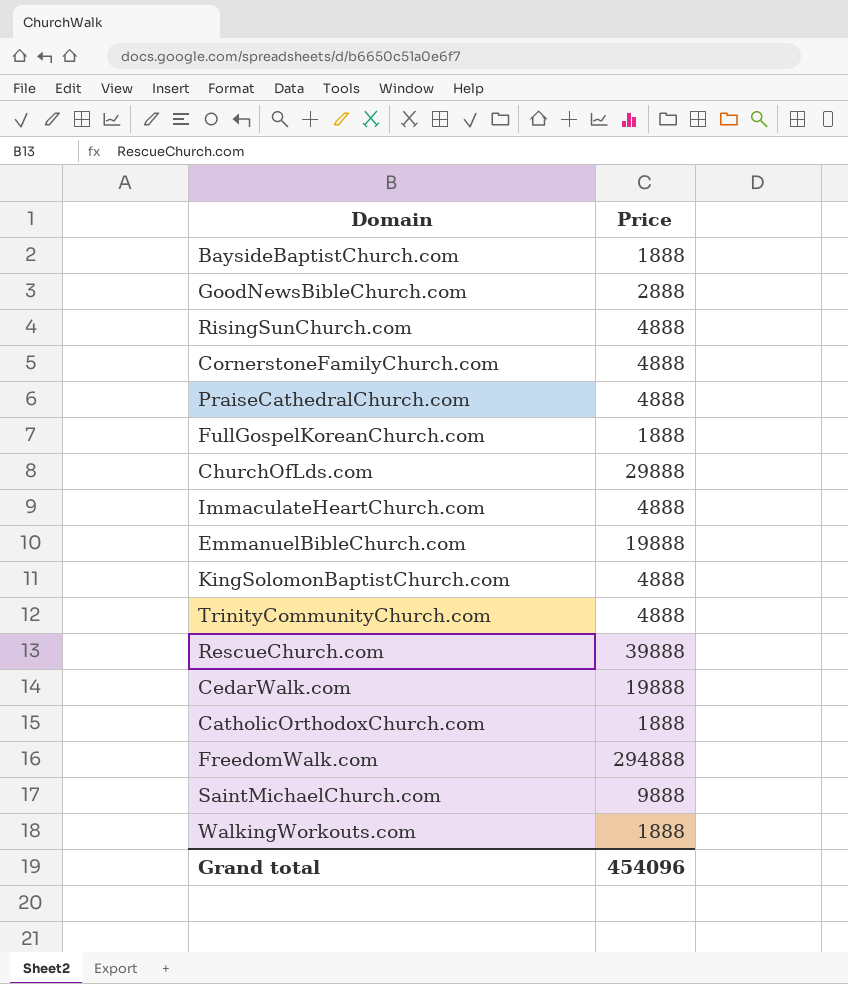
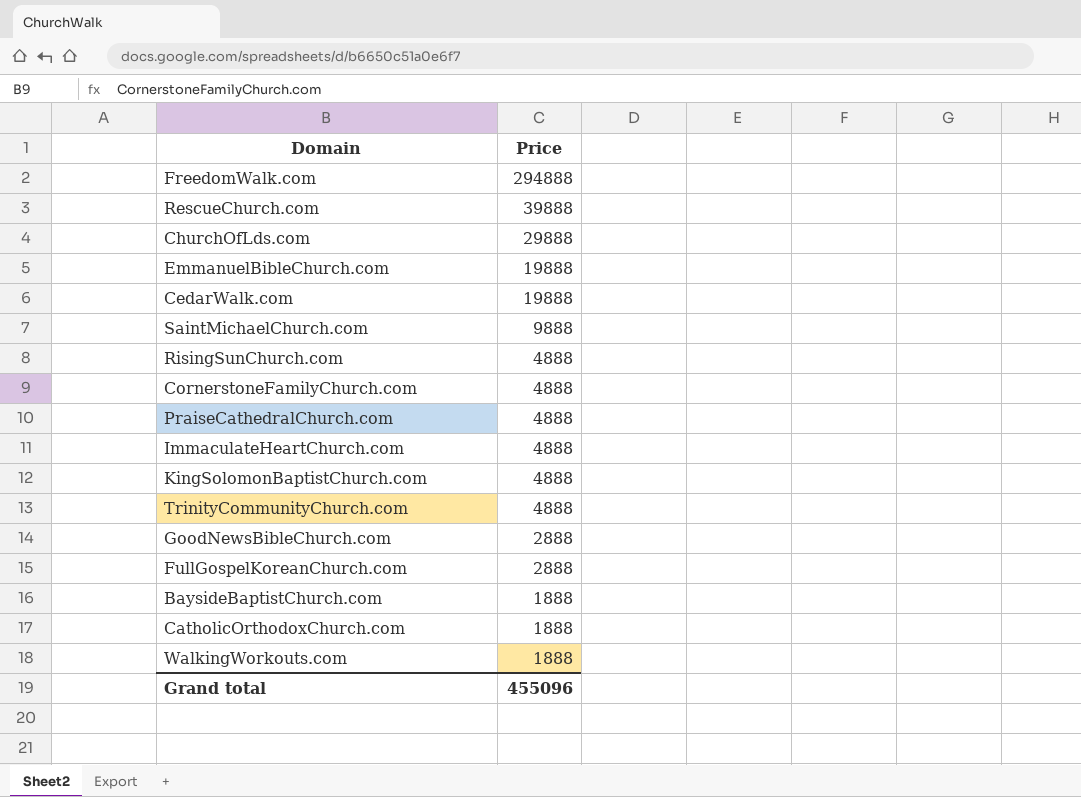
row order: none -> Price descending
FullGospelKoreanChurch.com | Price: 1888 -> 2888
Grand total | Price: 454096 -> 455096

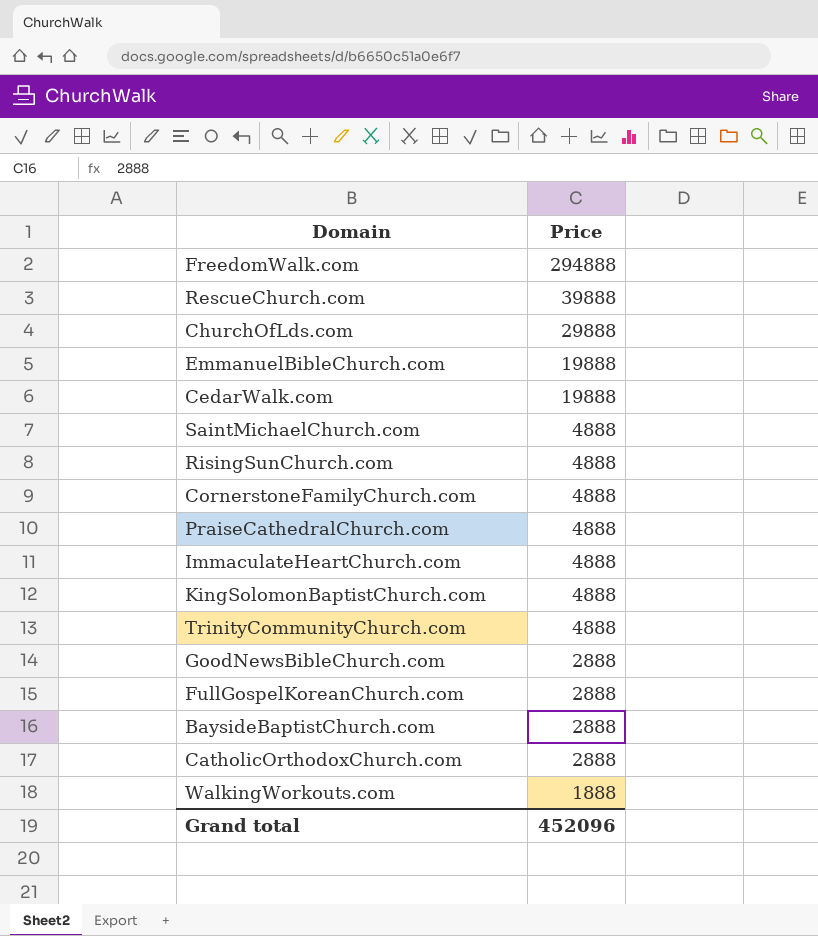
SaintMichaelChurch.com | Price: 9888 -> 4888
BaysideBaptistChurch.com | Price: 1888 -> 2888
CatholicOrthodoxChurch.com | Price: 1888 -> 2888
Grand total | Price: 455096 -> 452096

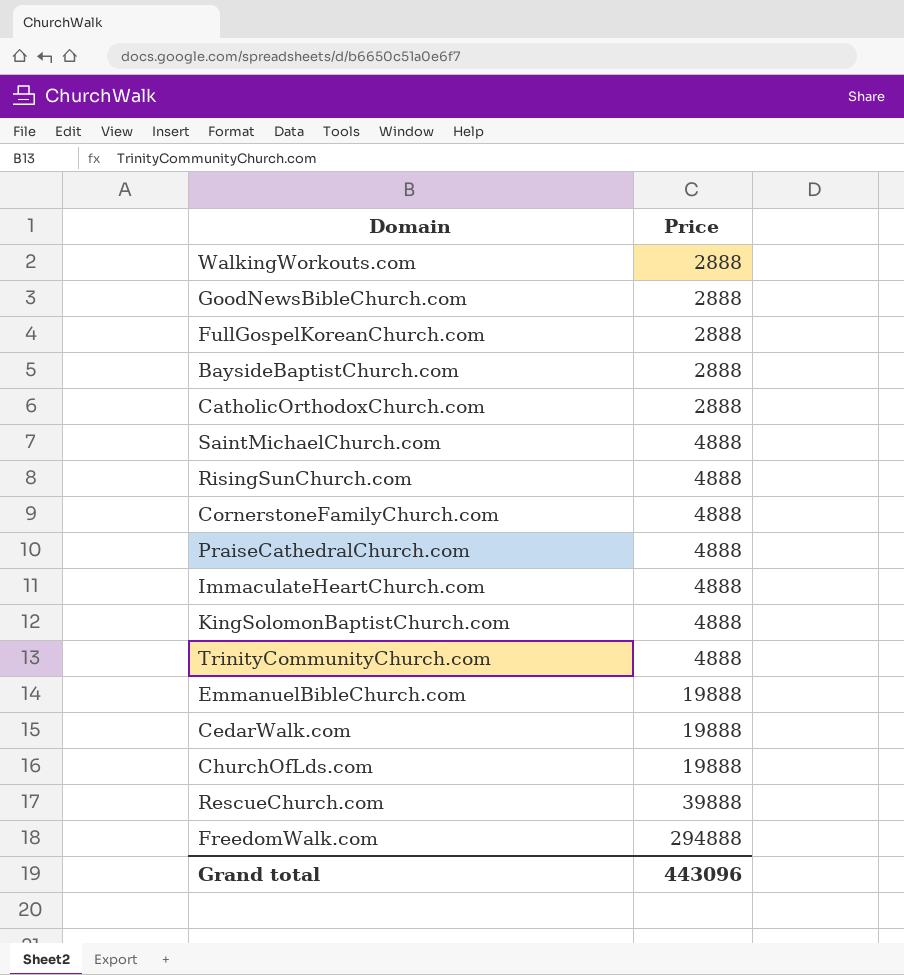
row order: Price descending -> Price ascending
WalkingWorkouts.com | Price: 1888 -> 2888
ChurchOfLds.com | Price: 29888 -> 19888
Grand total | Price: 452096 -> 443096

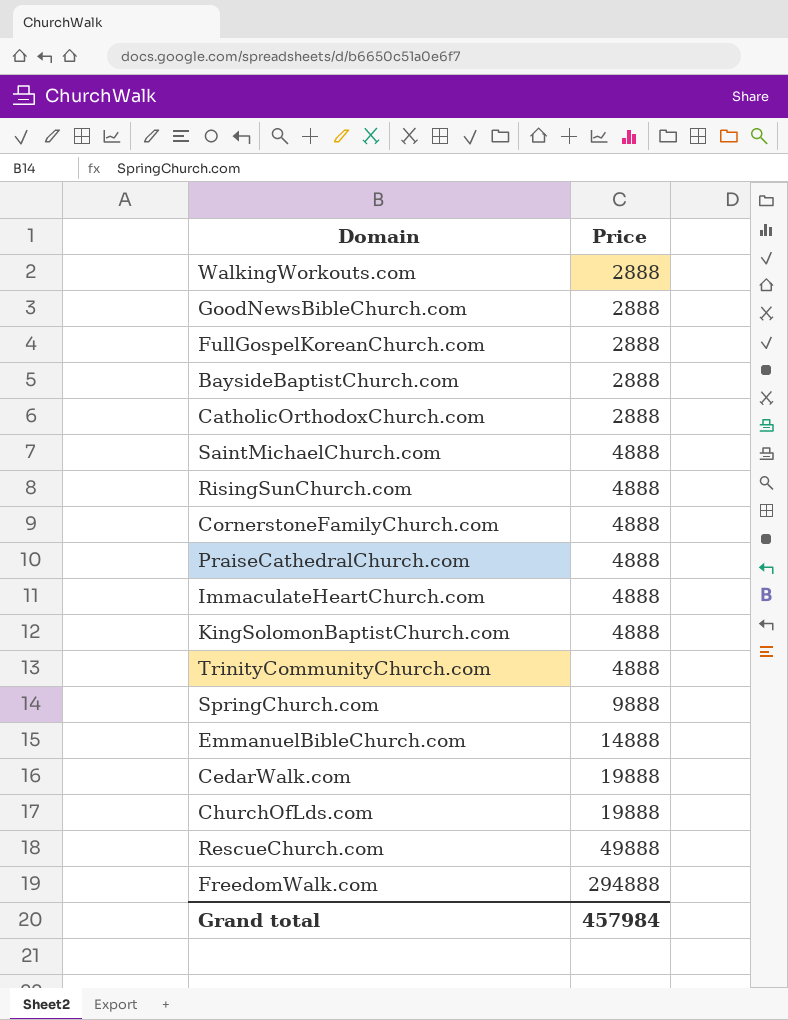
row SpringChurch.com: none -> 9888
EmmanuelBibleChurch.com | Price: 19888 -> 14888
RescueChurch.com | Price: 39888 -> 49888
Grand total | Price: 443096 -> 457984

